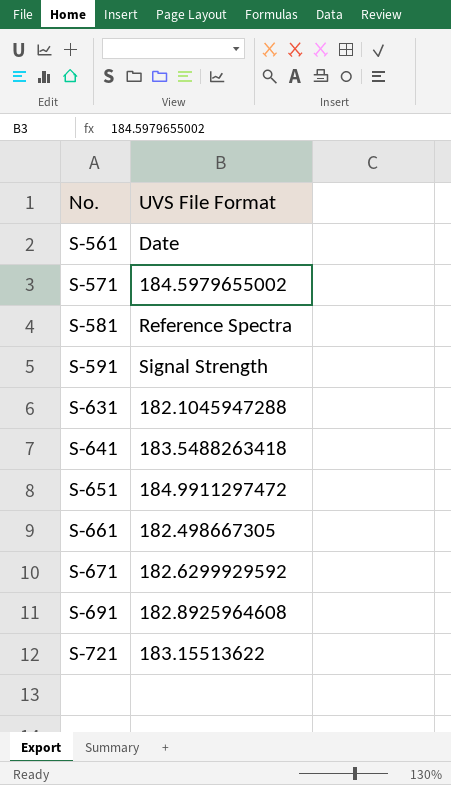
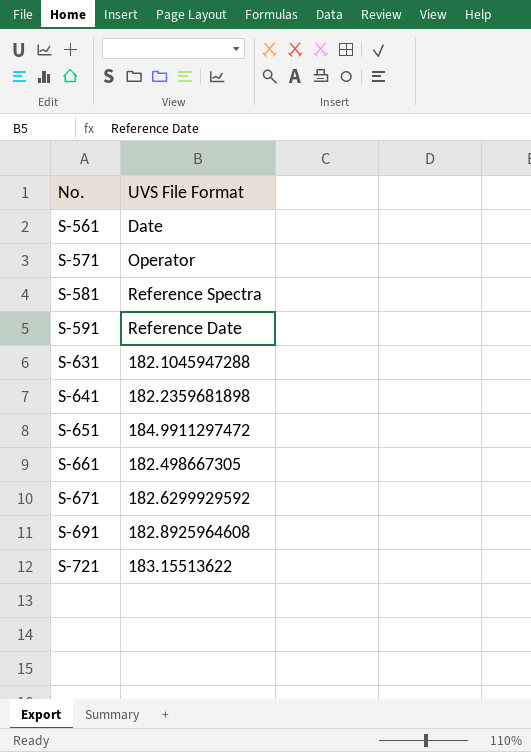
S-571 | UVS File Format: 184.5979655002 -> Operator
S-591 | UVS File Format: Signal Strength -> Reference Date
S-641 | UVS File Format: 183.5488263418 -> 182.2359681898

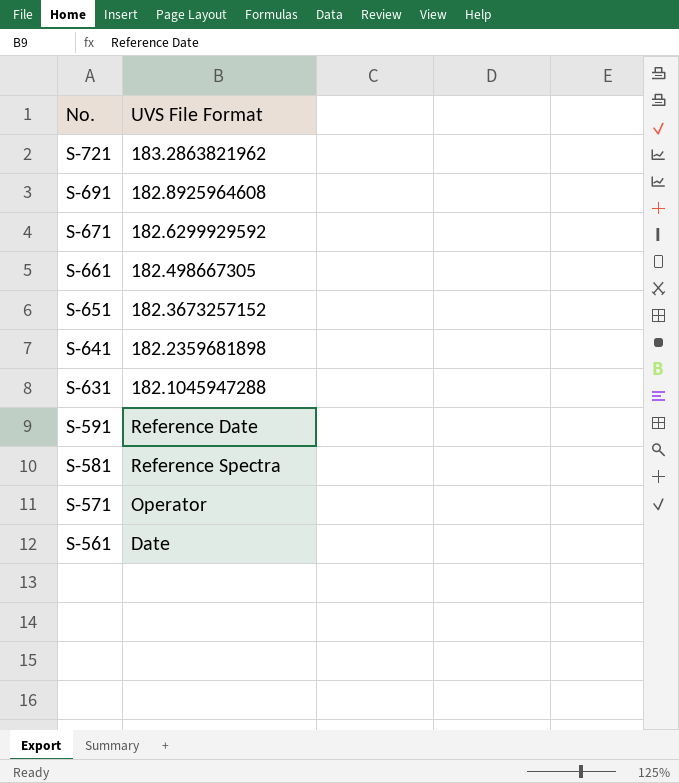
row order: No. ascending -> No. descending
S-721 | UVS File Format: 183.15513622 -> 183.2863821962
S-651 | UVS File Format: 184.9911297472 -> 182.3673257152

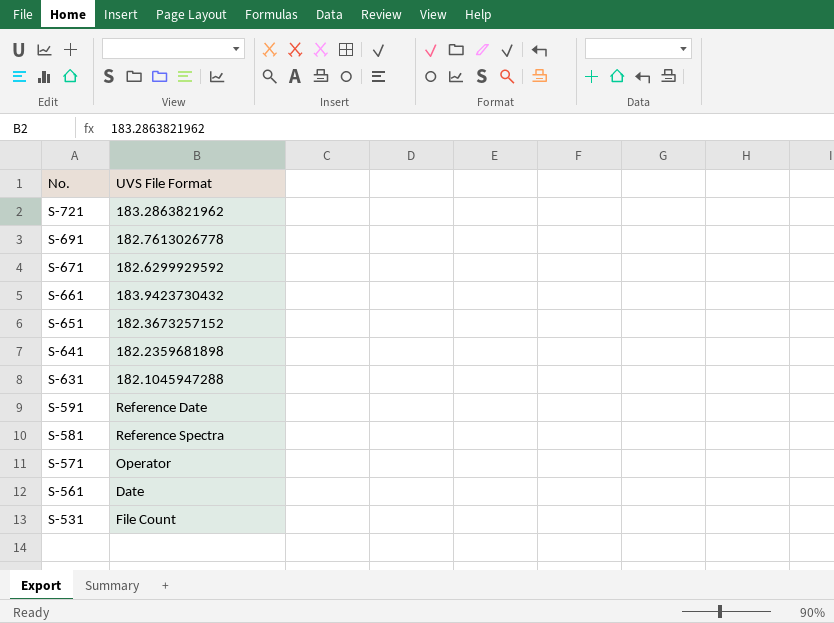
S-691 | UVS File Format: 182.8925964608 -> 182.7613026778
S-661 | UVS File Format: 182.498667305 -> 183.9423730432
row S-531: none -> File Count

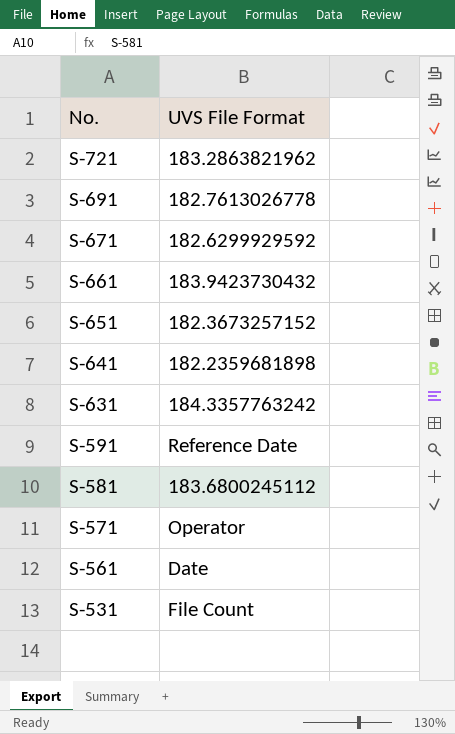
S-631 | UVS File Format: 182.1045947288 -> 184.3357763242
S-581 | UVS File Format: Reference Spectra -> 183.6800245112

